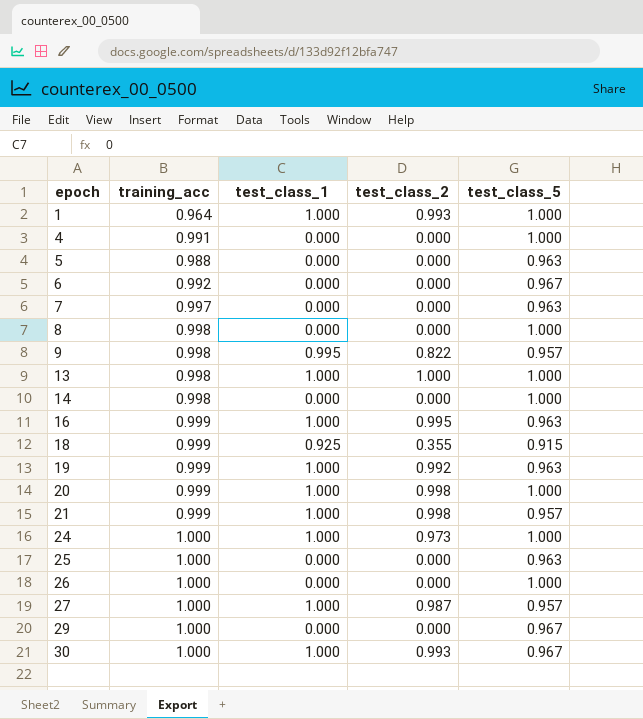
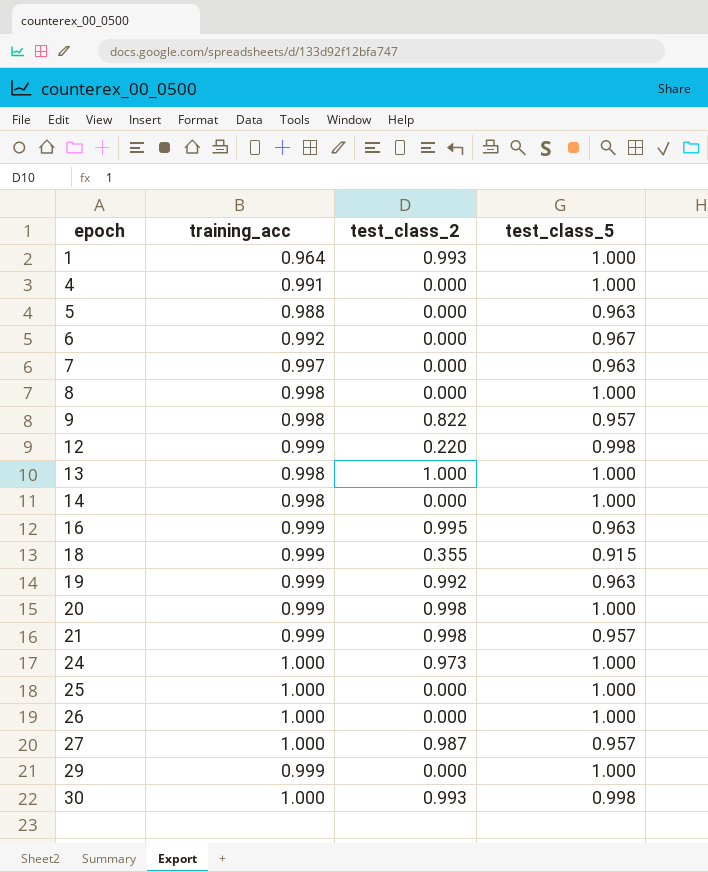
column test_class_1 | position: 3 -> none
row 12: none -> 0.999 | 0.220 | 0.998
25 | test_class_5: 0.963 -> 1.000
29 | training_acc: 1.000 -> 0.999
29 | test_class_5: 0.967 -> 1.000
30 | test_class_5: 0.967 -> 0.998

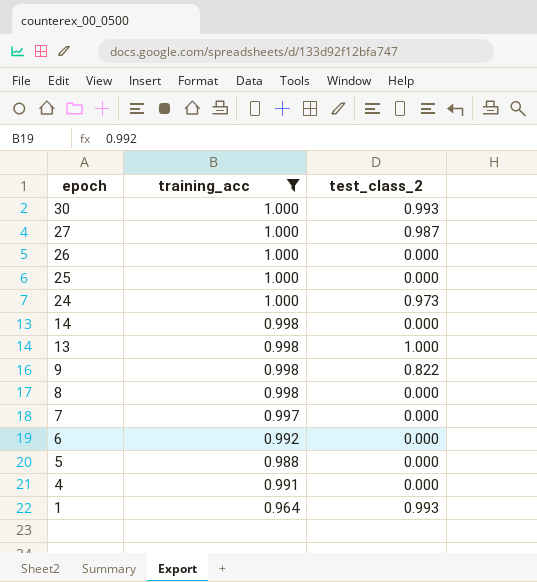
filter: none -> training_acc != 0.999
row order: epoch ascending -> epoch descending
column test_class_5 | position: 4 -> none

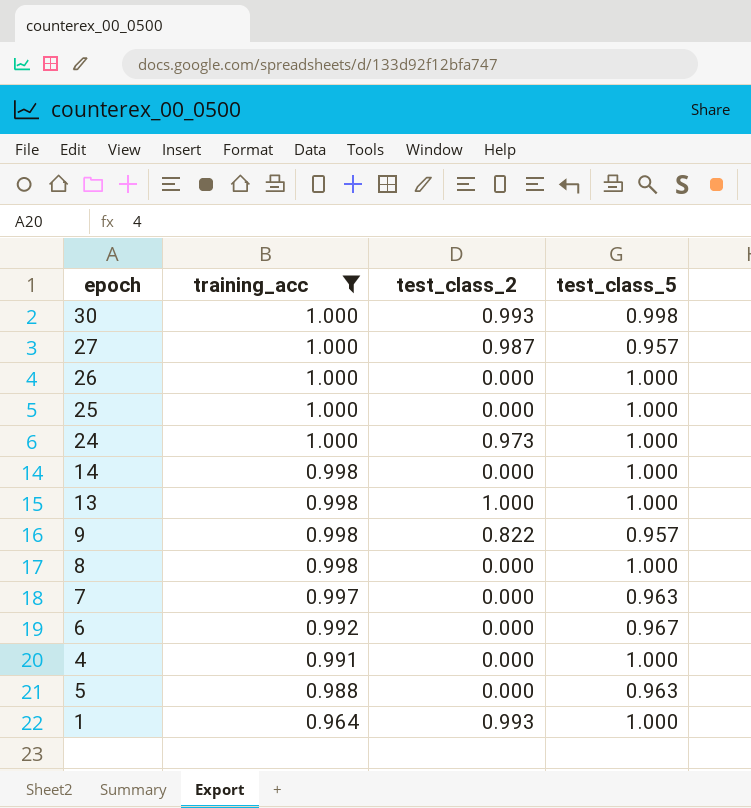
row order: epoch descending -> training_acc descending
column test_class_5 | position: none -> 4

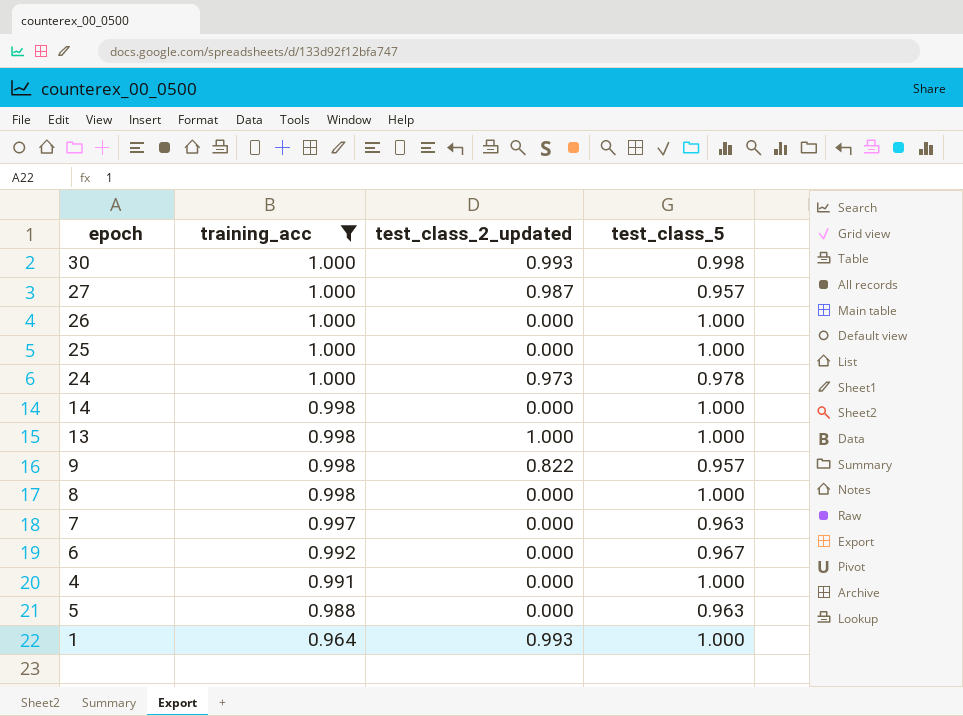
column name: test_class_2 -> test_class_2_updated
24 | test_class_5: 1.000 -> 0.978

